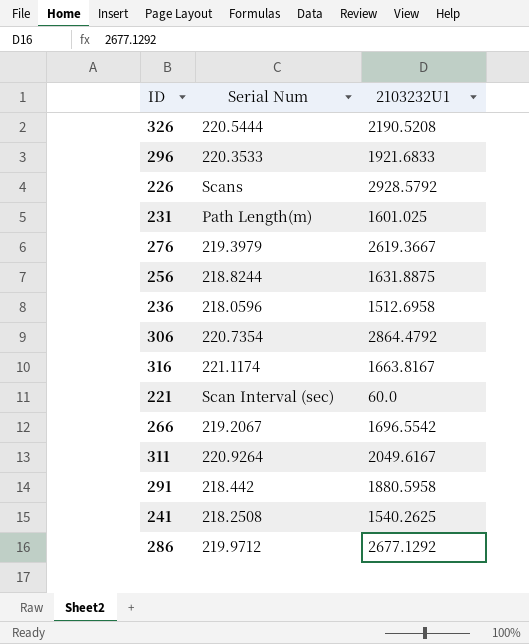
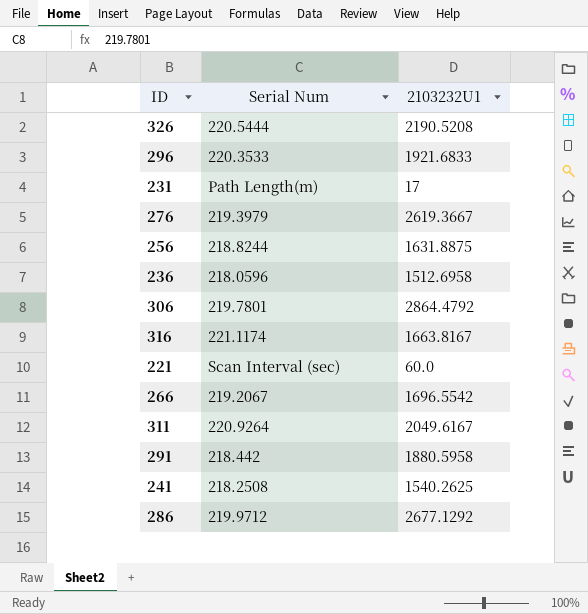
row 226: Scans | 2928.5792 -> none
231 | 2103232U1: 1601.025 -> 17
306 | Serial Num: 220.7354 -> 219.7801

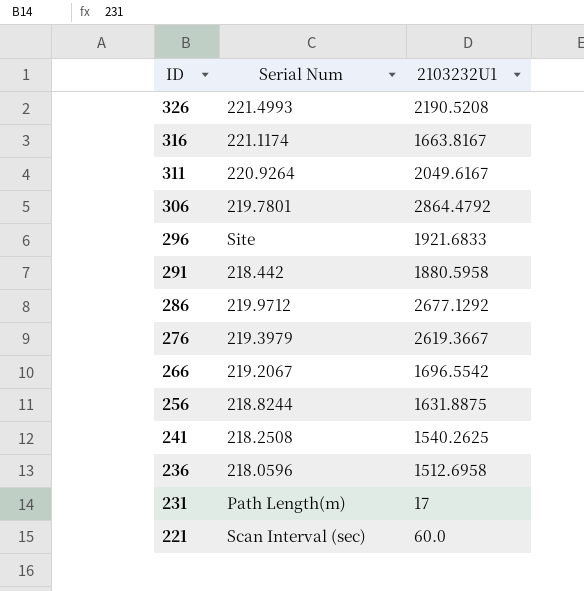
row order: none -> ID descending
326 | Serial Num: 220.5444 -> 221.4993
296 | Serial Num: 220.3533 -> Site

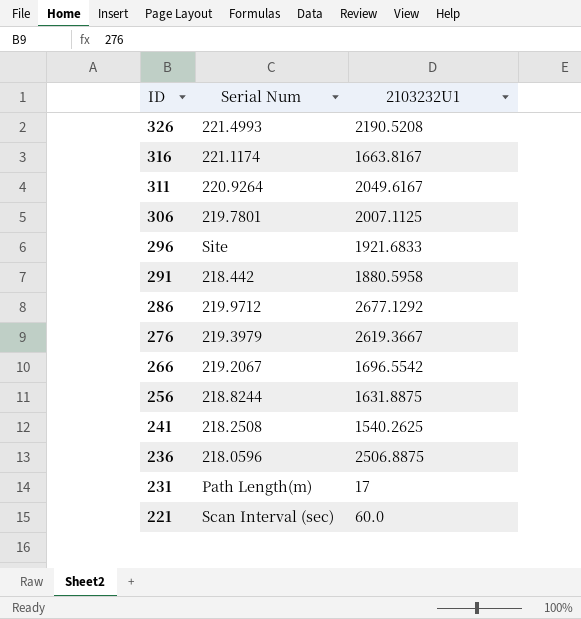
306 | 2103232U1: 2864.4792 -> 2007.1125
236 | 2103232U1: 1512.6958 -> 2506.8875

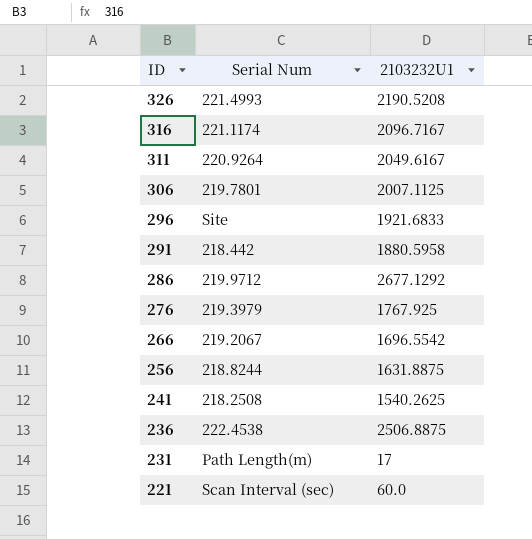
316 | 2103232U1: 1663.8167 -> 2096.7167
276 | 2103232U1: 2619.3667 -> 1767.925
236 | Serial Num: 218.0596 -> 222.4538

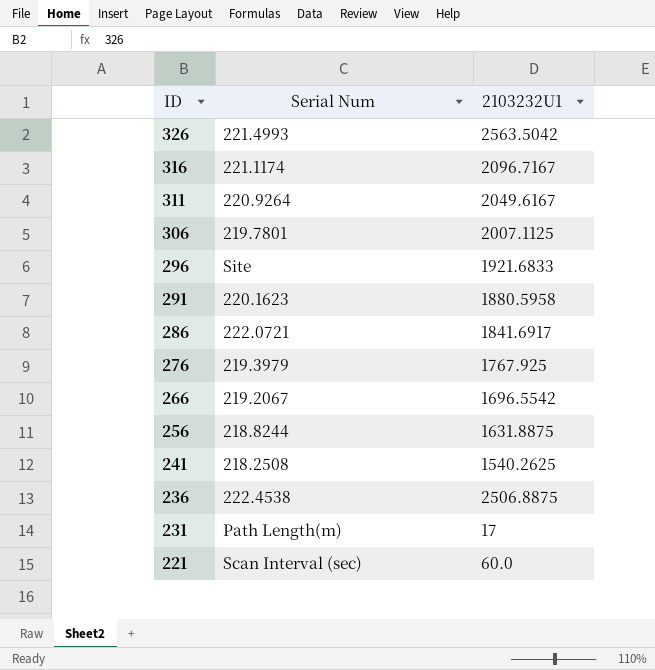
326 | 2103232U1: 2190.5208 -> 2563.5042
291 | Serial Num: 218.442 -> 220.1623
286 | Serial Num: 219.9712 -> 222.0721
286 | 2103232U1: 2677.1292 -> 1841.6917

